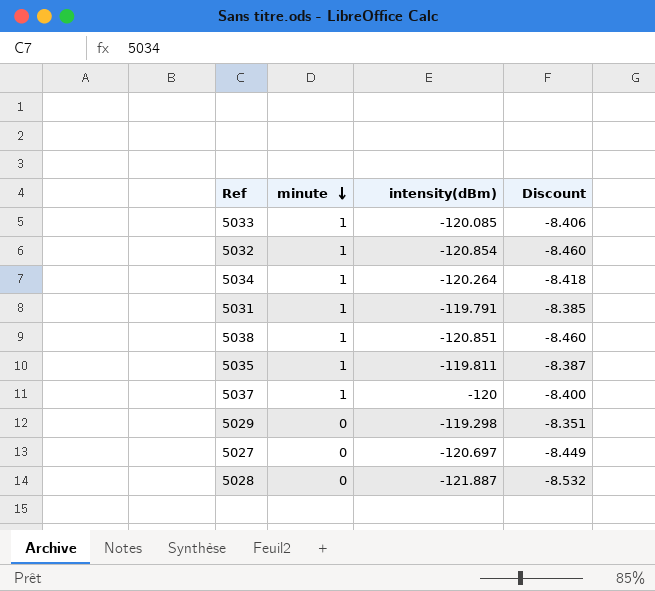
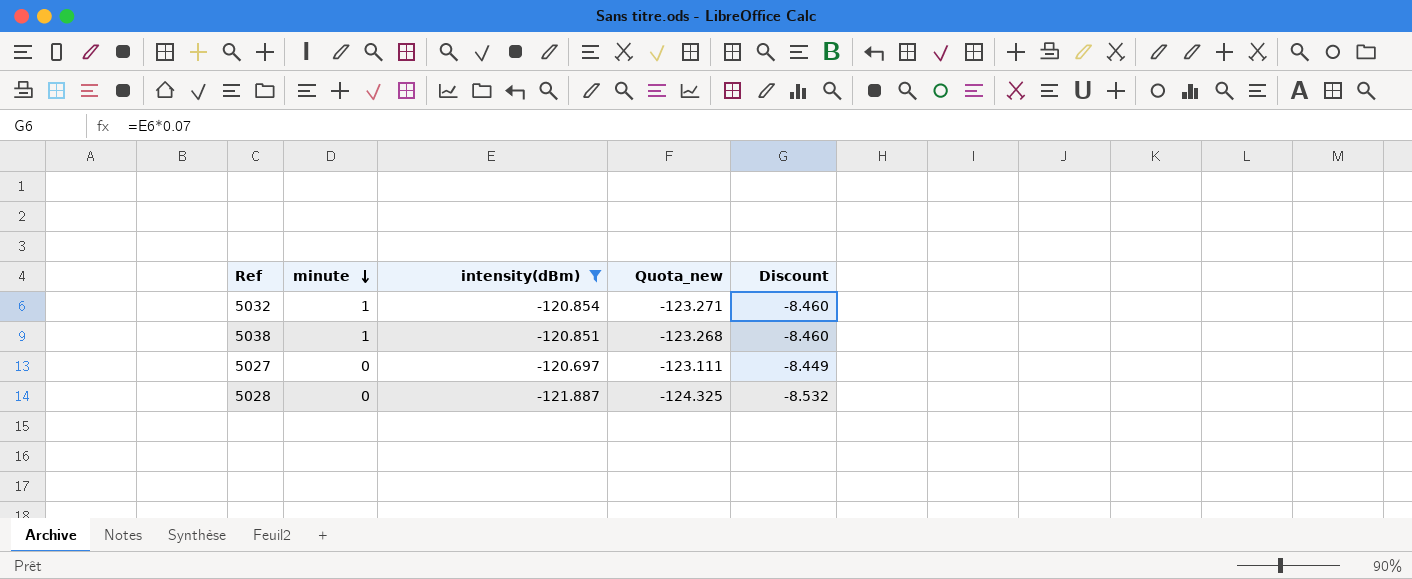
filter: none -> intensity(dBm) <= -120.697
column Quota_new | formula: none -> [intensity(dBm)] * 1.02

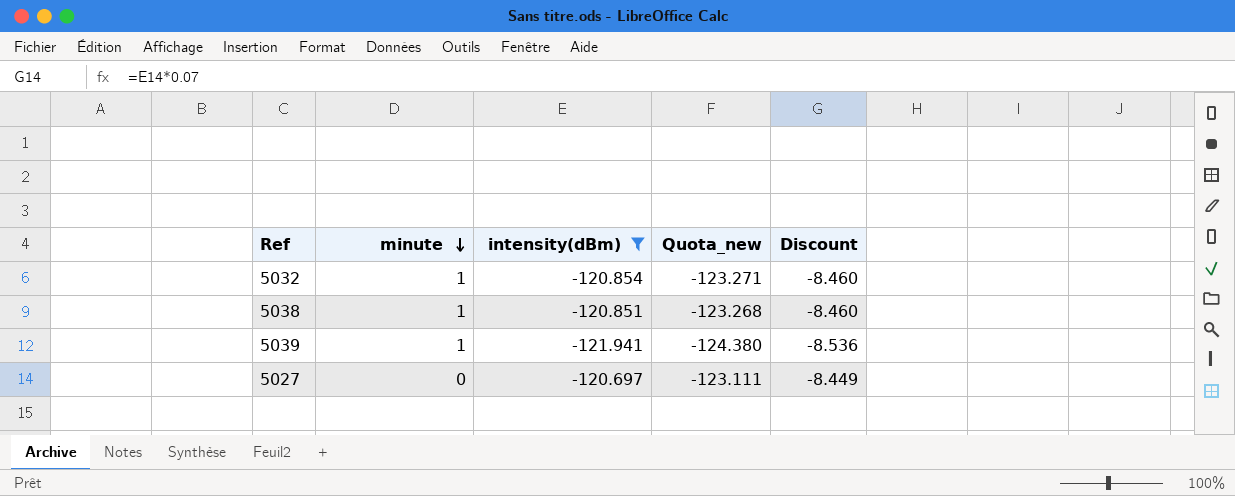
row 5028: 0 | -121.887 | -124.325 | -8.532 -> none
row 5039: none -> 1 | -121.941 | -124.380 | -8.536

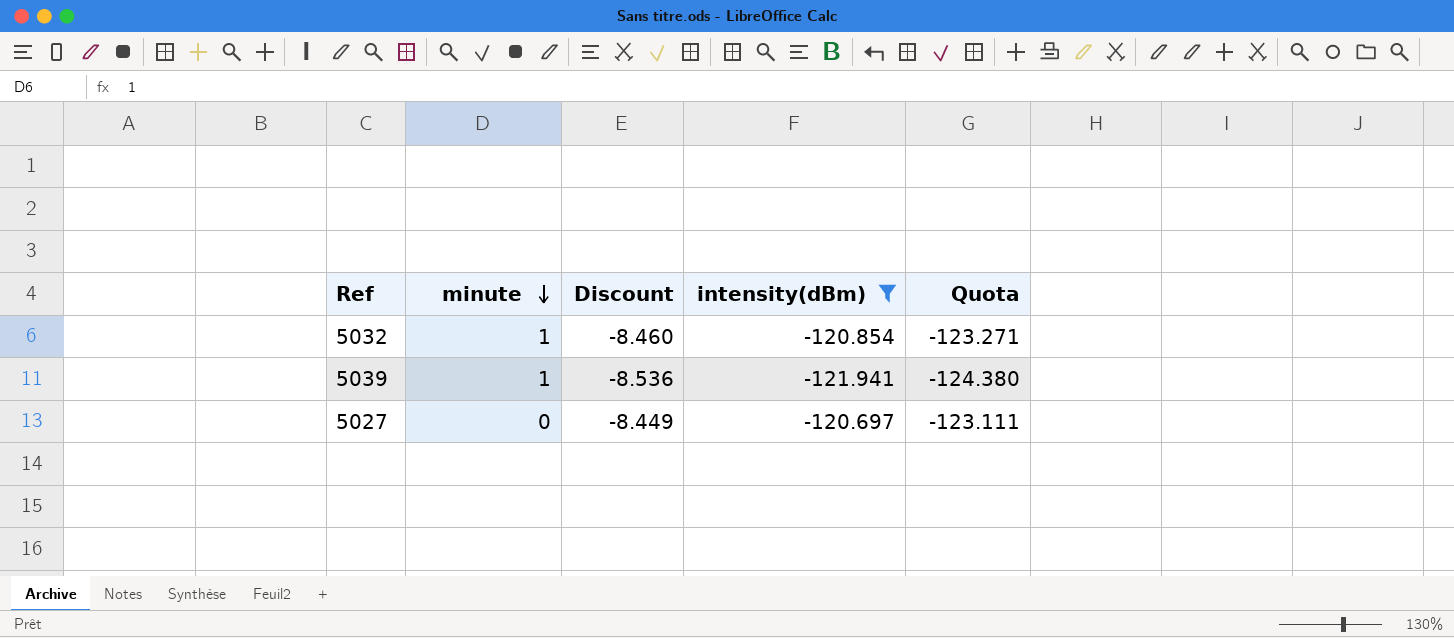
column Discount | position: 5 -> 3
column name: Quota_new -> Quota
row 5038: 1 | -120.851 | -123.268 | -8.460 -> none

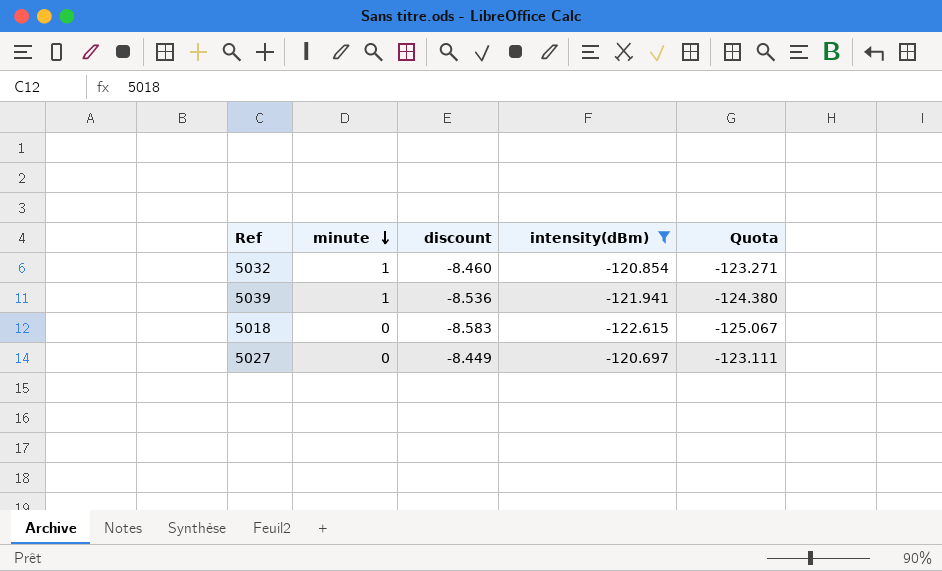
column name: Discount -> discount
row 5018: none -> 0 | -8.583 | -122.615 | -125.067

